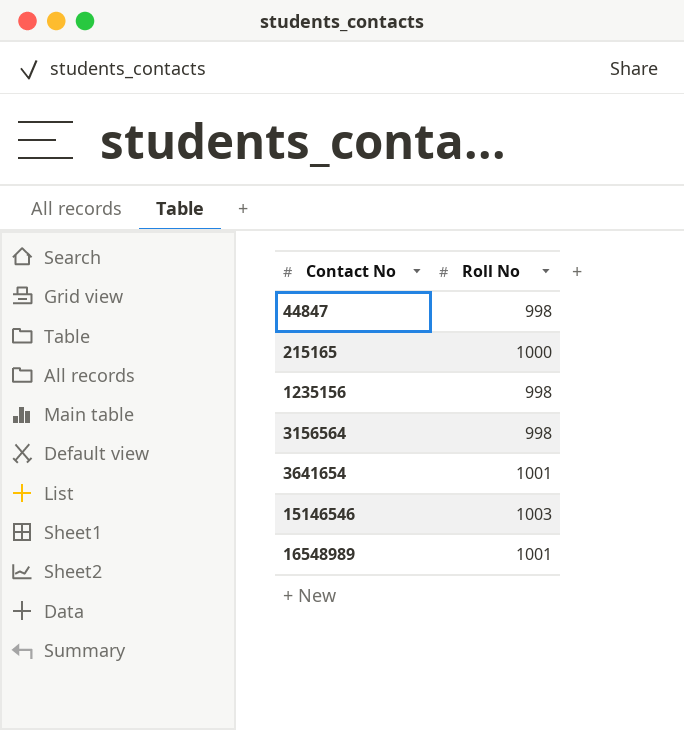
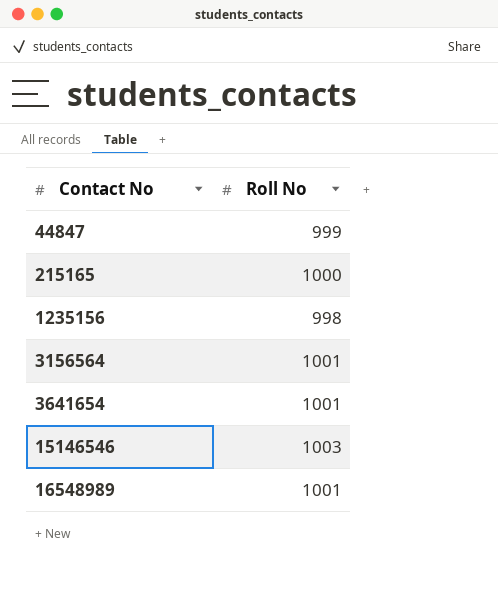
44847 | Roll No: 998 -> 999
3156564 | Roll No: 998 -> 1001

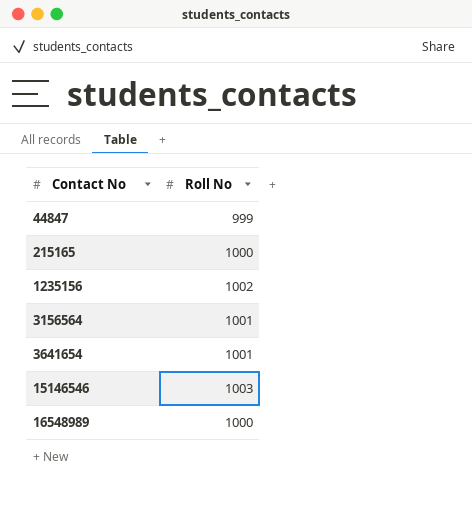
1235156 | Roll No: 998 -> 1002
16548989 | Roll No: 1001 -> 1000

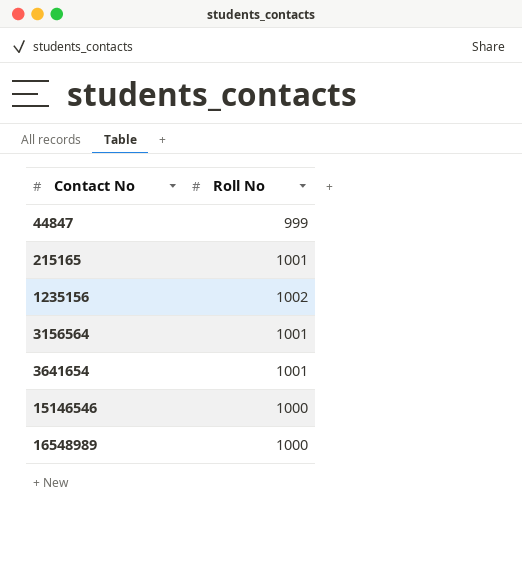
215165 | Roll No: 1000 -> 1001
15146546 | Roll No: 1003 -> 1000

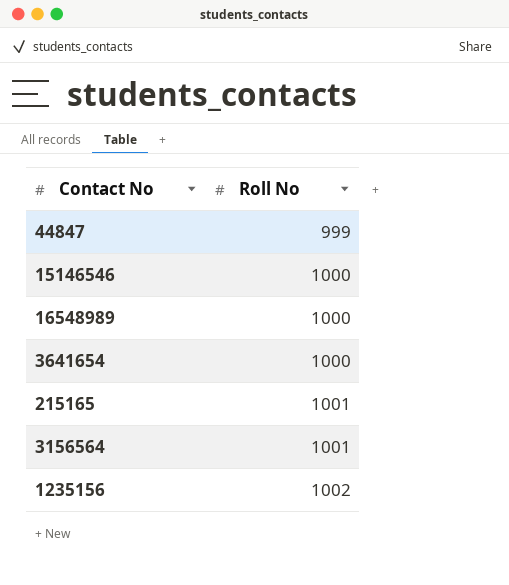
row order: Contact No ascending -> Roll No ascending
3641654 | Roll No: 1001 -> 1000

